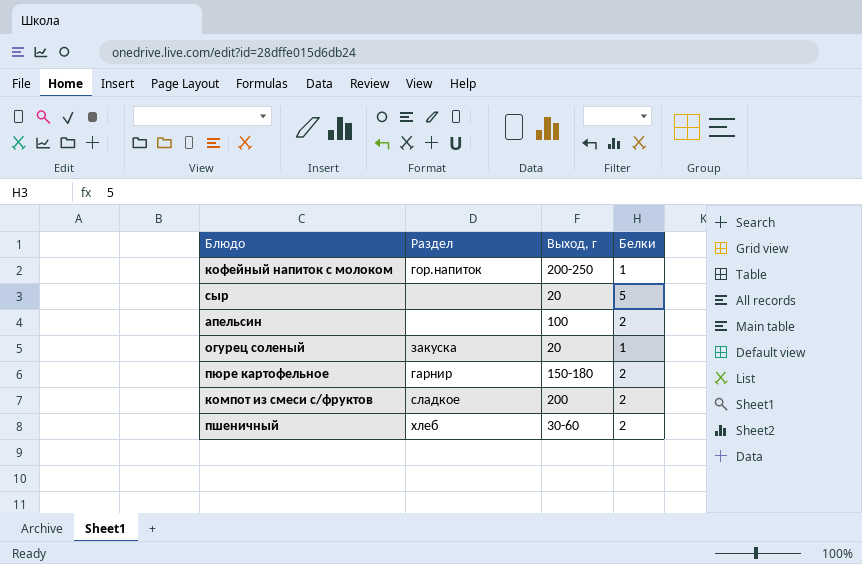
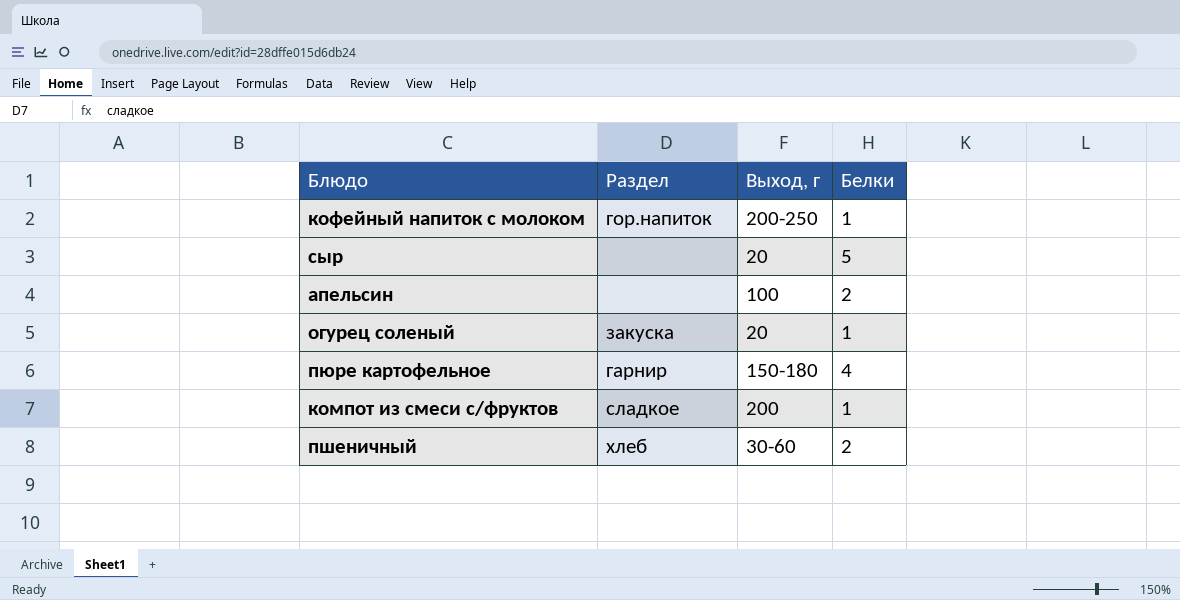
пюре картофельное | Белки: 2 -> 4
компот из смеси с/фруктов | Белки: 2 -> 1

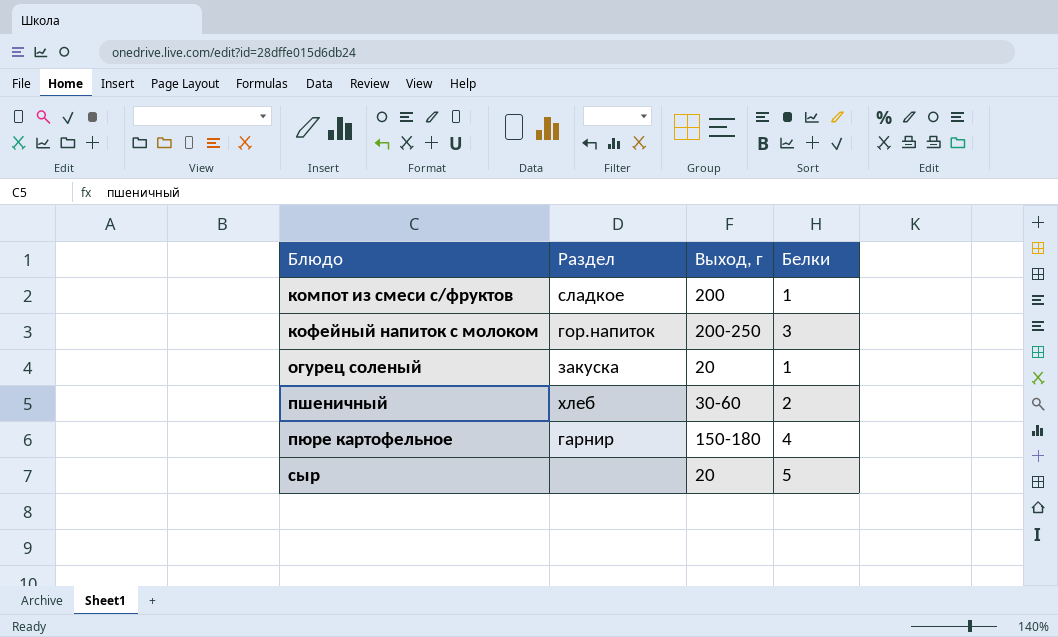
row order: none -> Блюдо ascending
row апельсин: none | 100 | 2 -> none
кофейный напиток с молоком | Белки: 1 -> 3

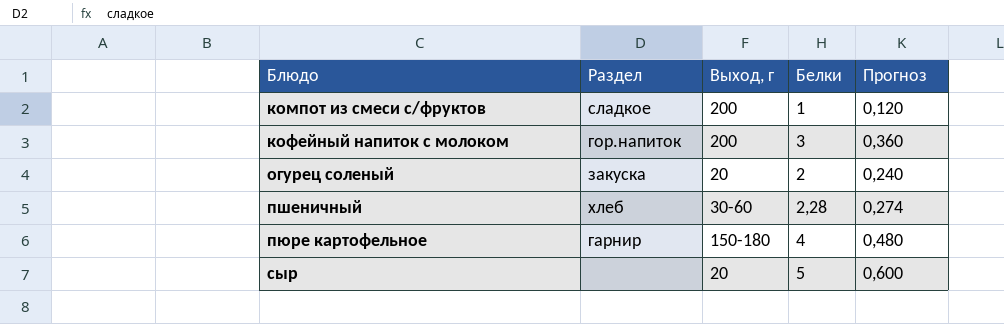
column Прогноз | formula: none -> [Белки] * 0,12
кофейный напиток с молоком | Выход, г: 200-250 -> 200
огурец соленый | Белки: 1 -> 2
пшеничный | Белки: 2 -> 2,28

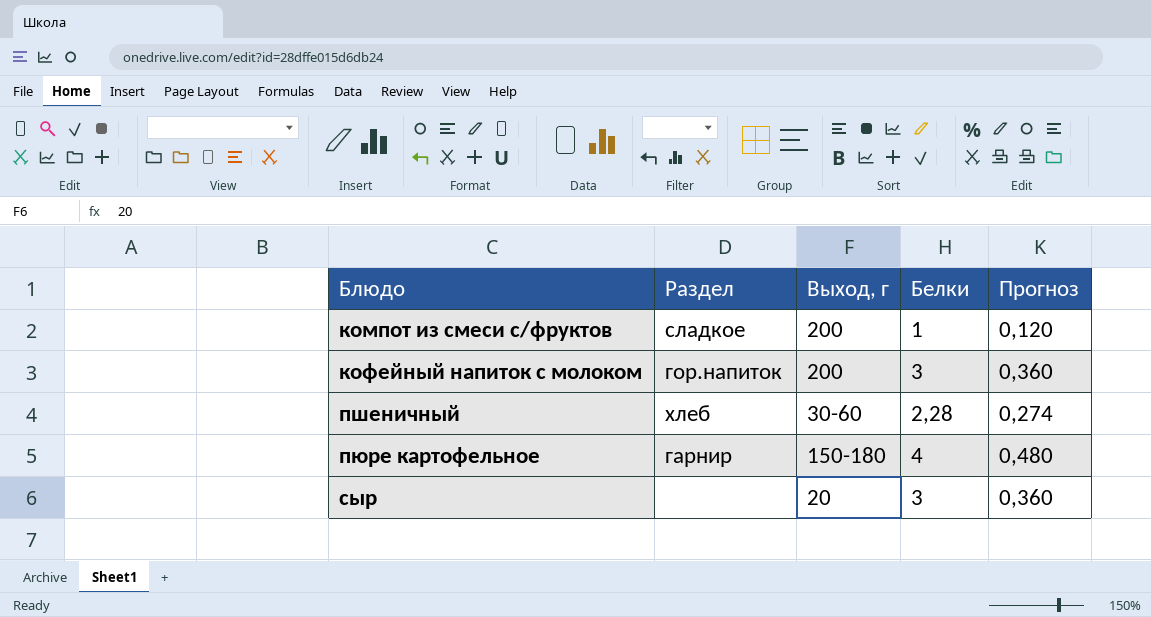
row огурец соленый: закуска | 20 | 2 | 0,240 -> none
сыр | Белки: 5 -> 3
сыр | Прогноз: 0,600 -> 0,360

